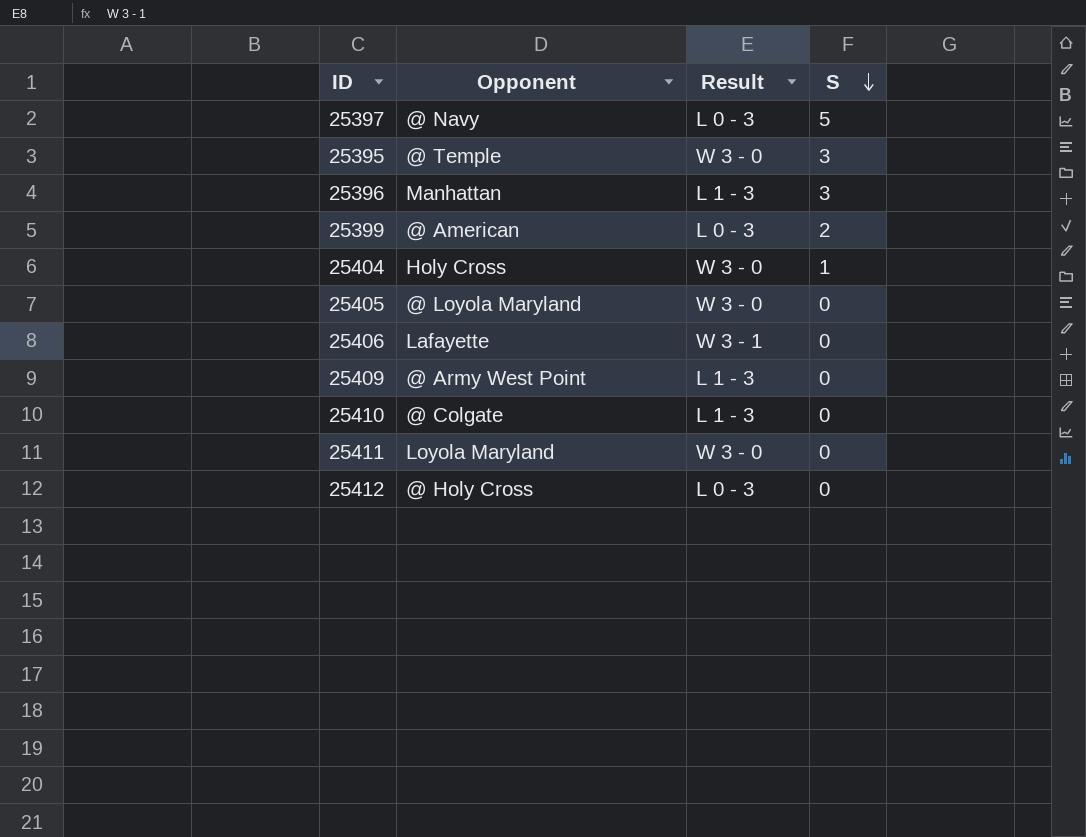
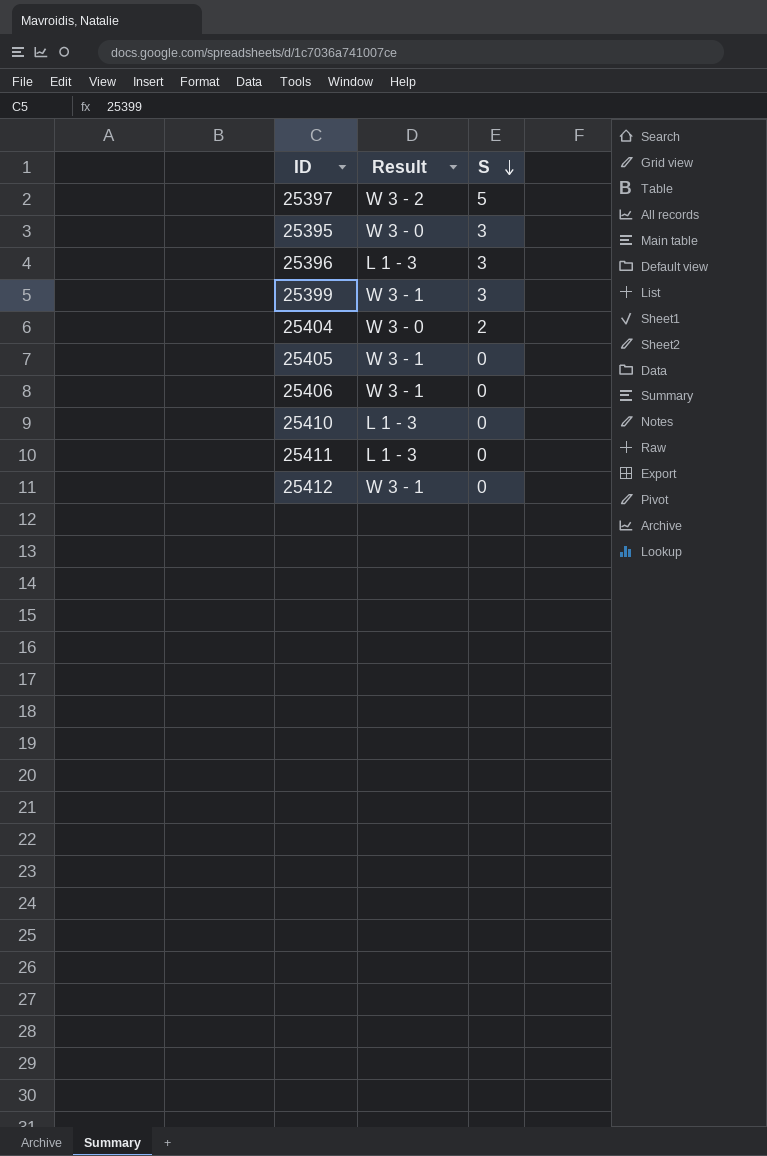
column Opponent | position: 2 -> none
row 25409: @ Army West Point | L 1 - 3 | 0 -> none
25397 | Result: L 0 - 3 -> W 3 - 2
25399 | Result: L 0 - 3 -> W 3 - 1
25399 | S: 2 -> 3
25404 | S: 1 -> 2
25405 | Result: W 3 - 0 -> W 3 - 1
25411 | Result: W 3 - 0 -> L 1 - 3
25412 | Result: L 0 - 3 -> W 3 - 1

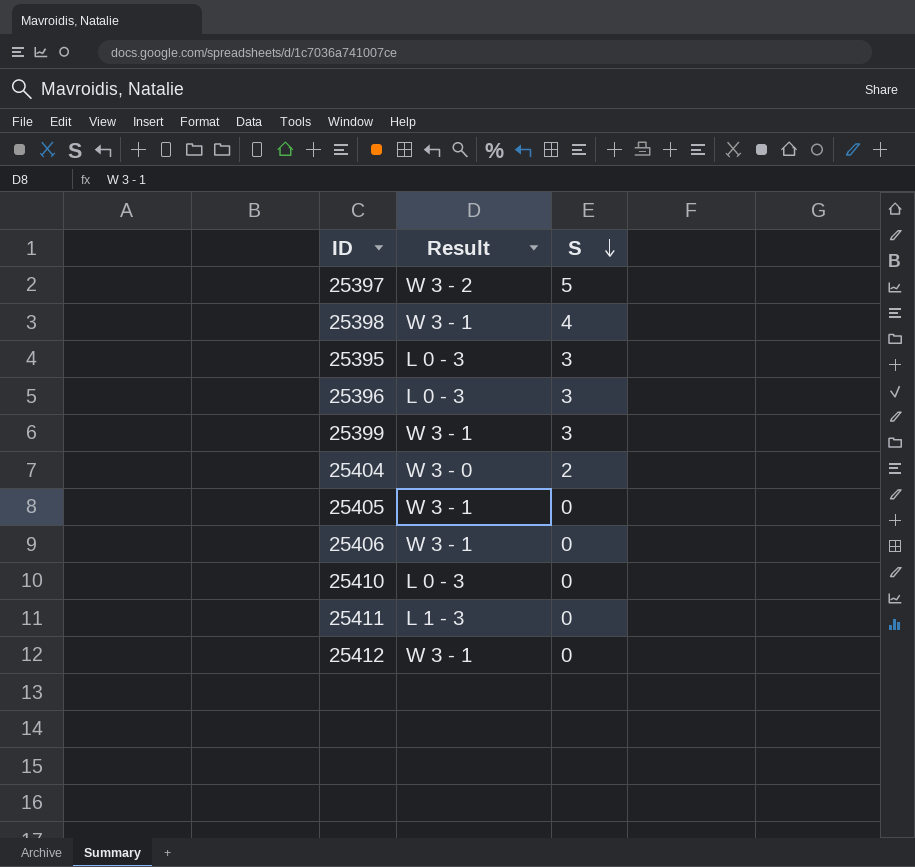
row 25398: none -> W 3 - 1 | 4
25395 | Result: W 3 - 0 -> L 0 - 3
25396 | Result: L 1 - 3 -> L 0 - 3
25410 | Result: L 1 - 3 -> L 0 - 3

